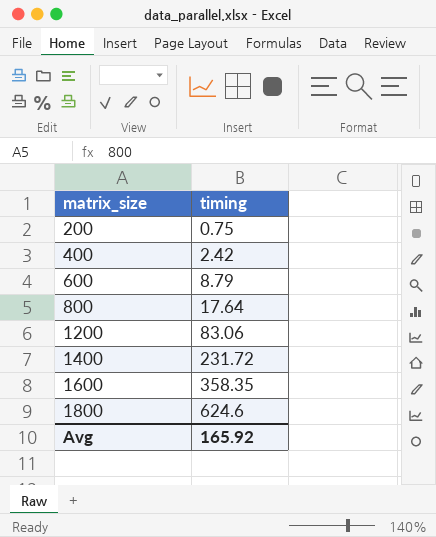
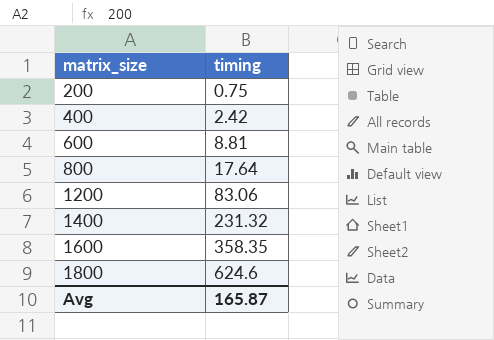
600 | timing: 8.79 -> 8.81
1400 | timing: 231.72 -> 231.32
Avg | timing: 165.92 -> 165.87

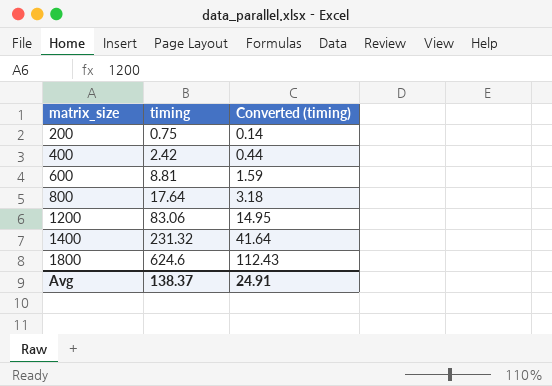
column Converted (timing) | formula: none -> [timing] * 0.18
row 1600: 358.35 -> none
Avg | timing: 165.87 -> 138.37

